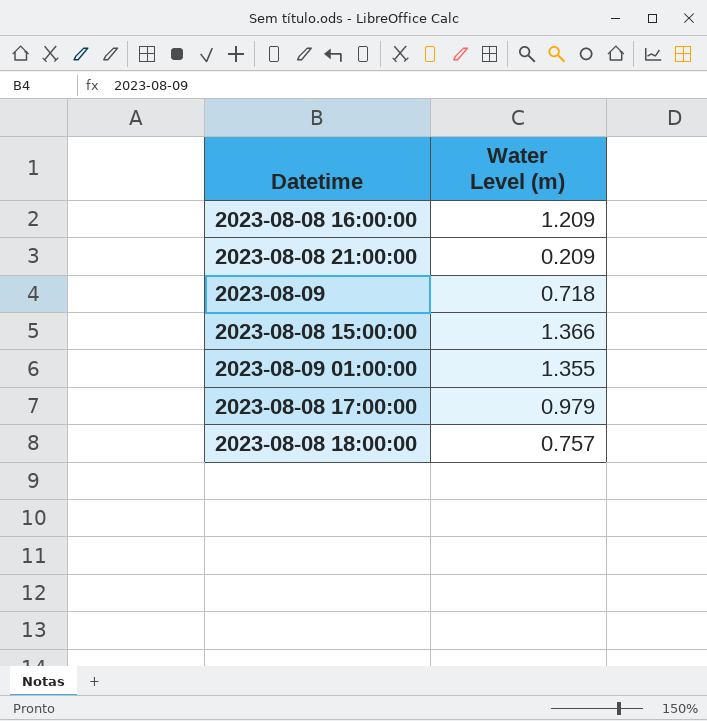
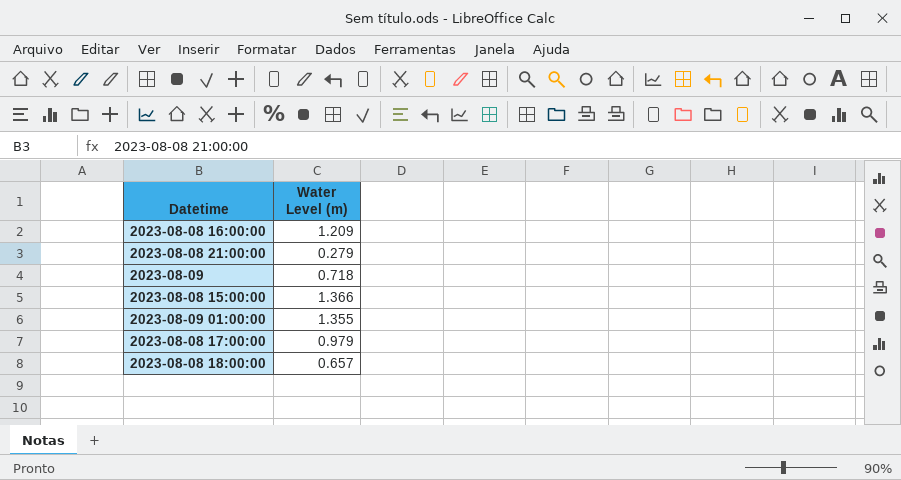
2023-08-08 21:00:00 | Water Level (m): 0.209 -> 0.279
2023-08-08 18:00:00 | Water Level (m): 0.757 -> 0.657

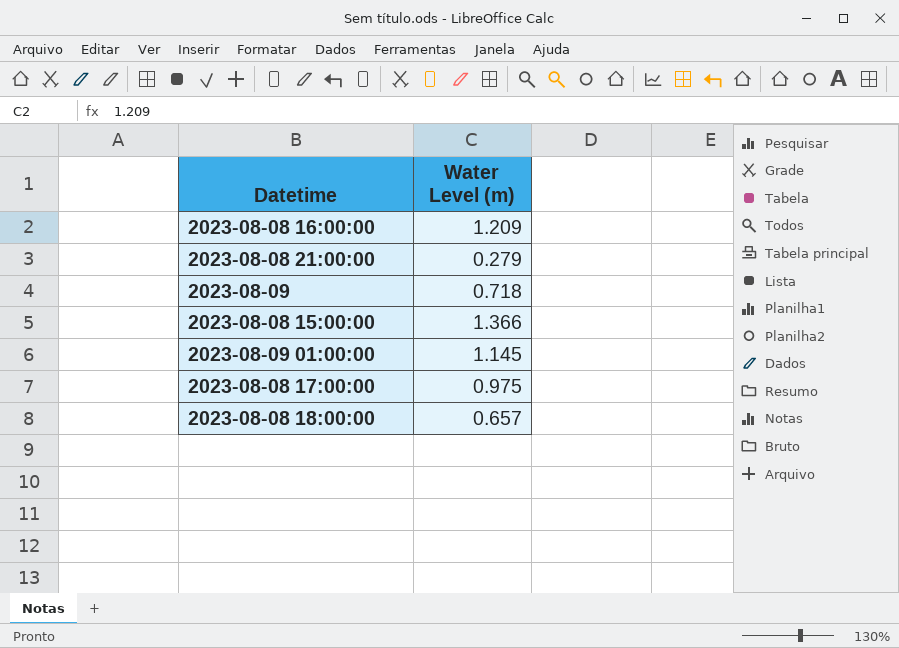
2023-08-09 01:00:00 | Water Level (m): 1.355 -> 1.145
2023-08-08 17:00:00 | Water Level (m): 0.979 -> 0.975

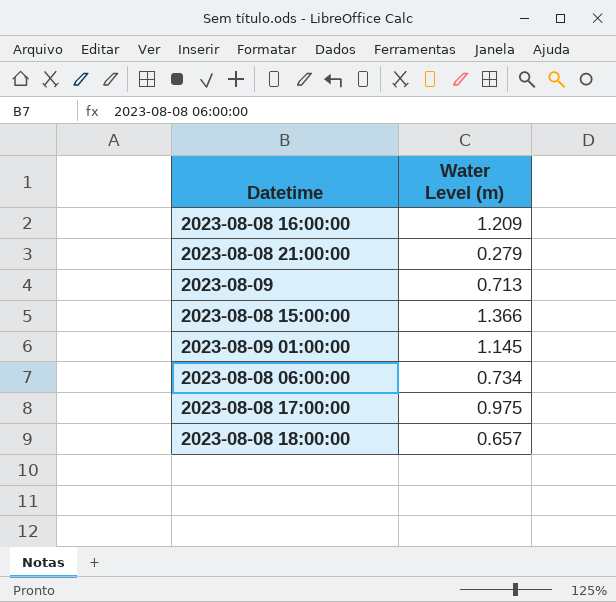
2023-08-09 | Water Level (m): 0.718 -> 0.713
row 2023-08-08 06:00:00: none -> 0.734

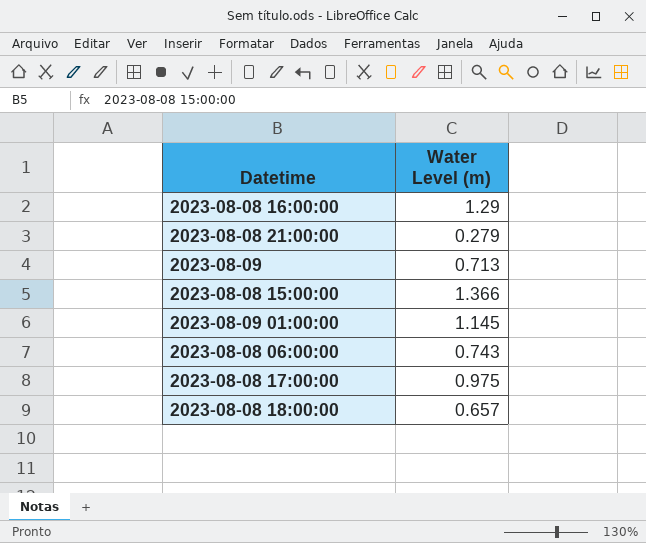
2023-08-08 16:00:00 | Water Level (m): 1.209 -> 1.29
2023-08-08 06:00:00 | Water Level (m): 0.734 -> 0.743

